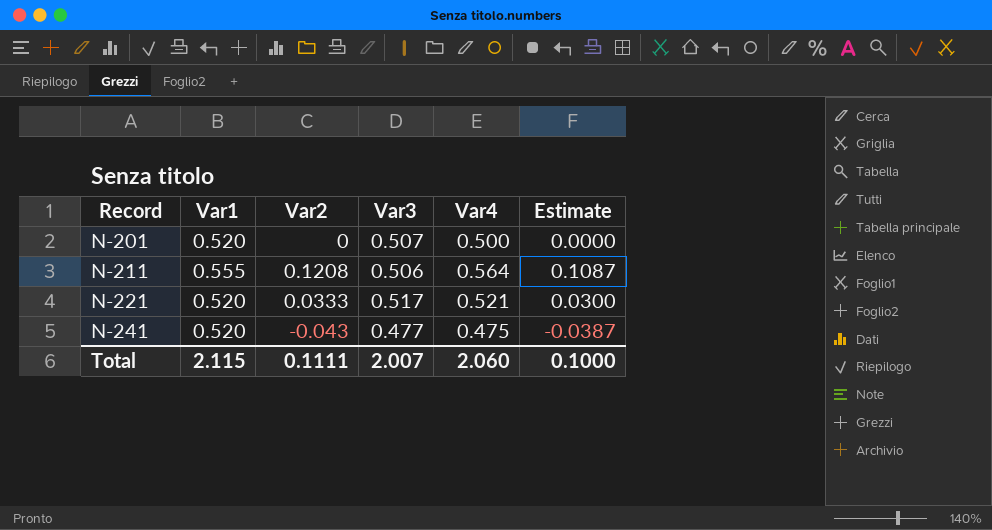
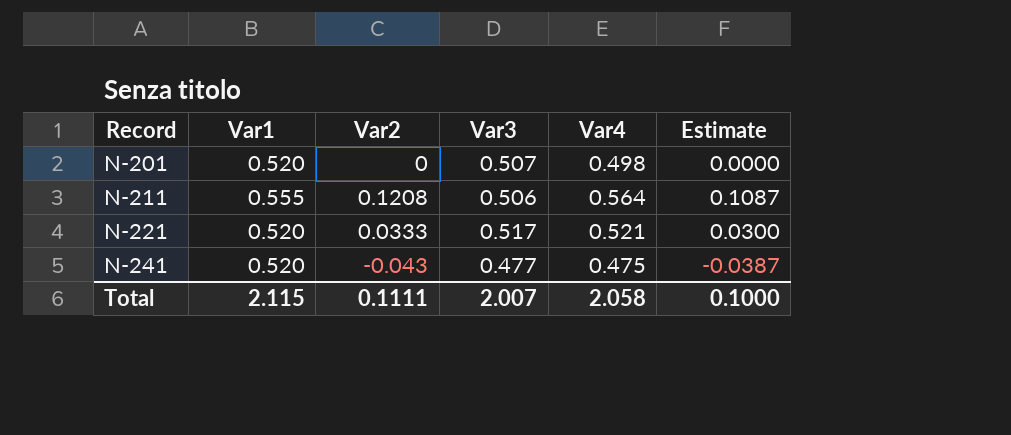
N-201 | Var4: 0.500 -> 0.498
Total | Var4: 2.060 -> 2.058

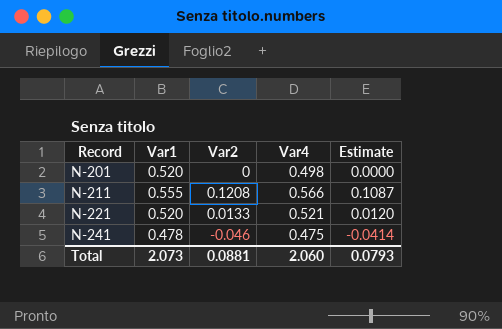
column Var3 | position: 4 -> none
N-211 | Var4: 0.564 -> 0.566
N-221 | Var2: 0.0333 -> 0.0133
N-221 | Estimate: 0.0300 -> 0.0120
N-241 | Var1: 0.520 -> 0.478
N-241 | Var2: -0.043 -> -0.046
N-241 | Estimate: -0.0387 -> -0.0414
Total | Var1: 2.115 -> 2.073
Total | Var2: 0.1111 -> 0.0881
Total | Var4: 2.058 -> 2.060
Total | Estimate: 0.1000 -> 0.0793

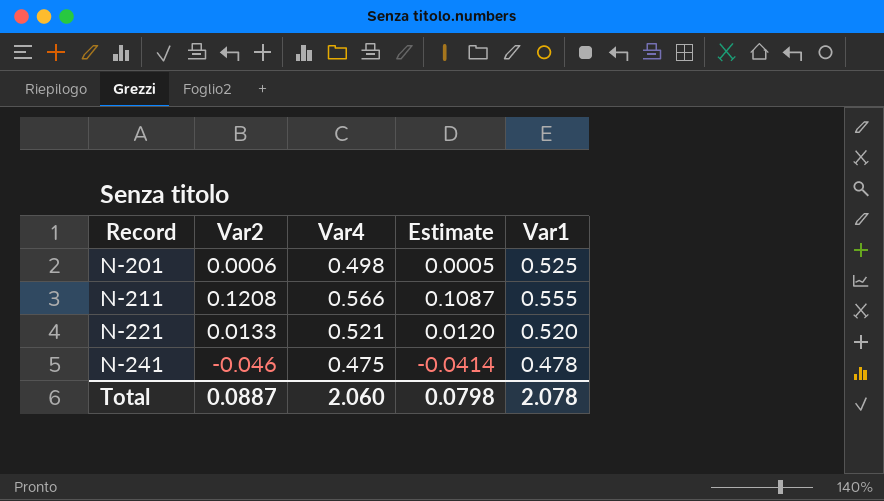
column Var1 | position: 2 -> 5
N-201 | Var2: 0 -> 0.0006
N-201 | Estimate: 0.0000 -> 0.0005
N-201 | Var1: 0.520 -> 0.525
Total | Var2: 0.0881 -> 0.0887
Total | Estimate: 0.0793 -> 0.0798
Total | Var1: 2.073 -> 2.078

